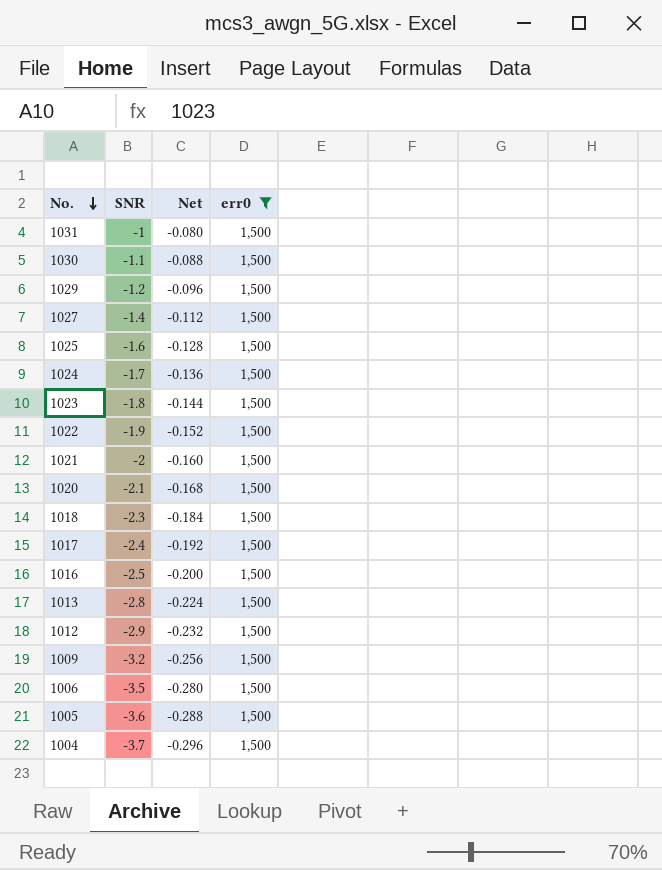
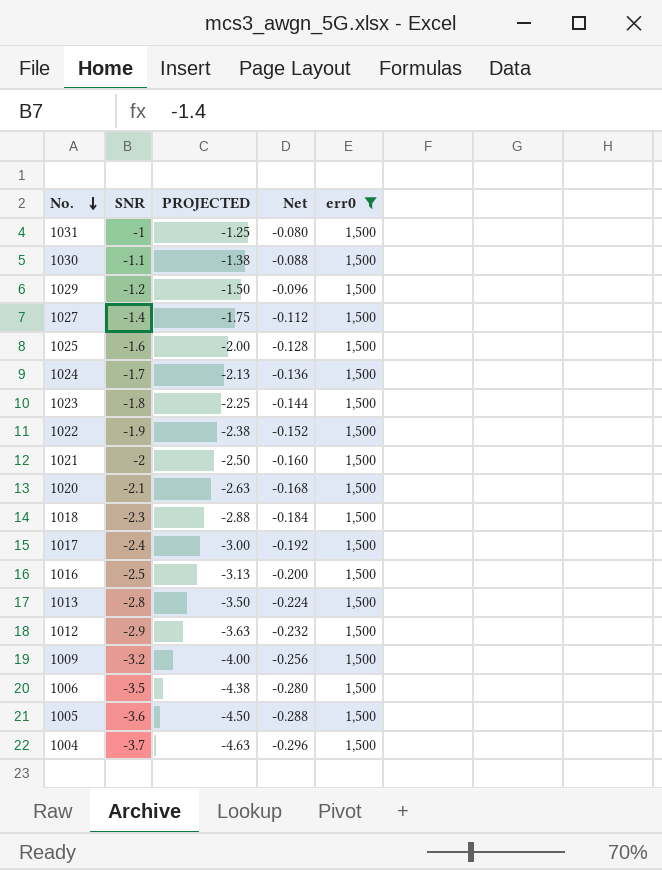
column PROJECTED | formula: none -> [SNR] * 1.25

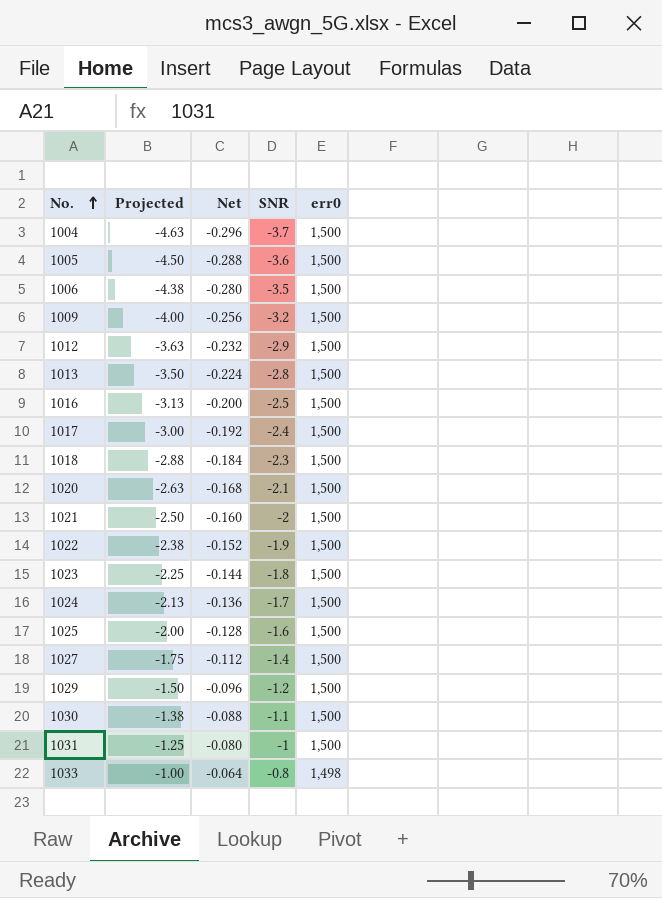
filter: err0 = 1,500 -> none
row order: No. descending -> No. ascending
column name: PROJECTED -> Projected
column SNR | position: 2 -> 4

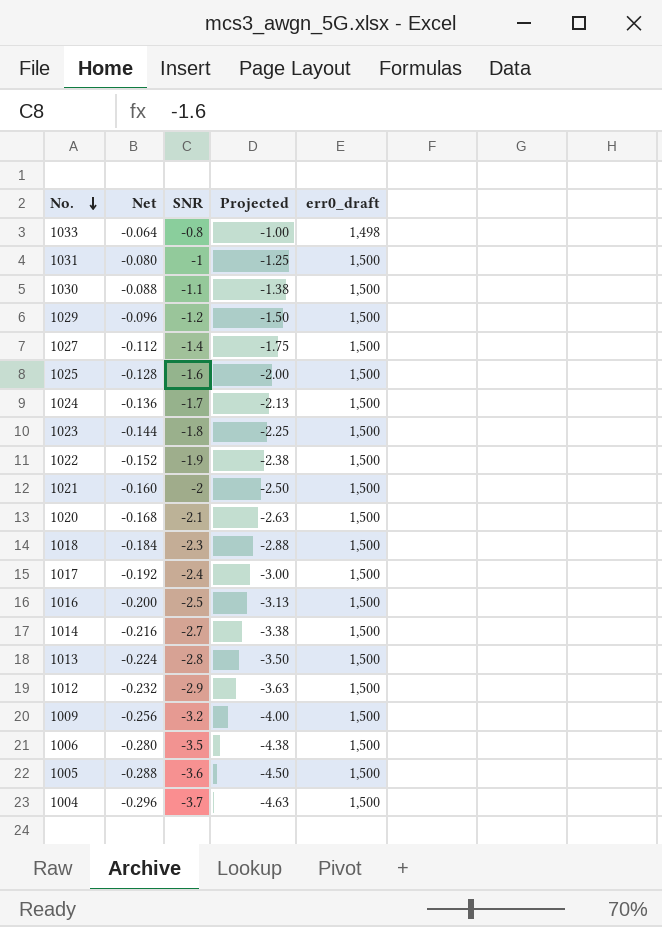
row order: No. ascending -> No. descending
column Projected | position: 2 -> 4
column name: err0 -> err0_draft
row 1014: none -> -0.216 | -2.7 | -3.38 | 1,500

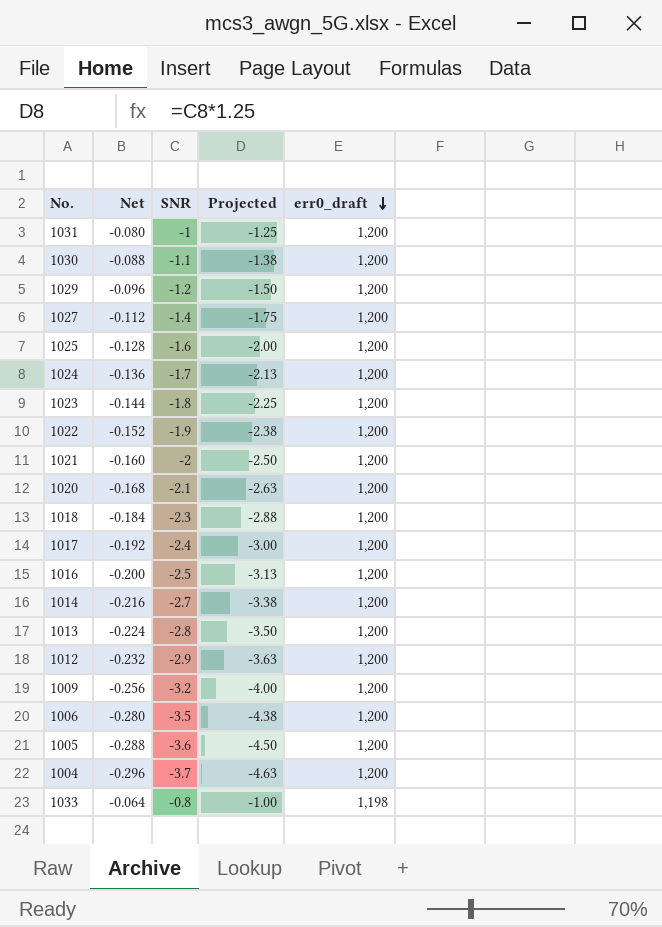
row order: No. descending -> err0_draft descending
1031 | err0_draft: 1,500 -> 1,200
1030 | err0_draft: 1,500 -> 1,200
1029 | err0_draft: 1,500 -> 1,200
1027 | err0_draft: 1,500 -> 1,200
1025 | err0_draft: 1,500 -> 1,200
1024 | err0_draft: 1,500 -> 1,200
1023 | err0_draft: 1,500 -> 1,200
1022 | err0_draft: 1,500 -> 1,200
1021 | err0_draft: 1,500 -> 1,200
1020 | err0_draft: 1,500 -> 1,200
1018 | err0_draft: 1,500 -> 1,200
1017 | err0_draft: 1,500 -> 1,200
1016 | err0_draft: 1,500 -> 1,200
1014 | err0_draft: 1,500 -> 1,200
1013 | err0_draft: 1,500 -> 1,200
1012 | err0_draft: 1,500 -> 1,200
1009 | err0_draft: 1,500 -> 1,200
1006 | err0_draft: 1,500 -> 1,200
1005 | err0_draft: 1,500 -> 1,200
1004 | err0_draft: 1,500 -> 1,200
1033 | err0_draft: 1,498 -> 1,198

